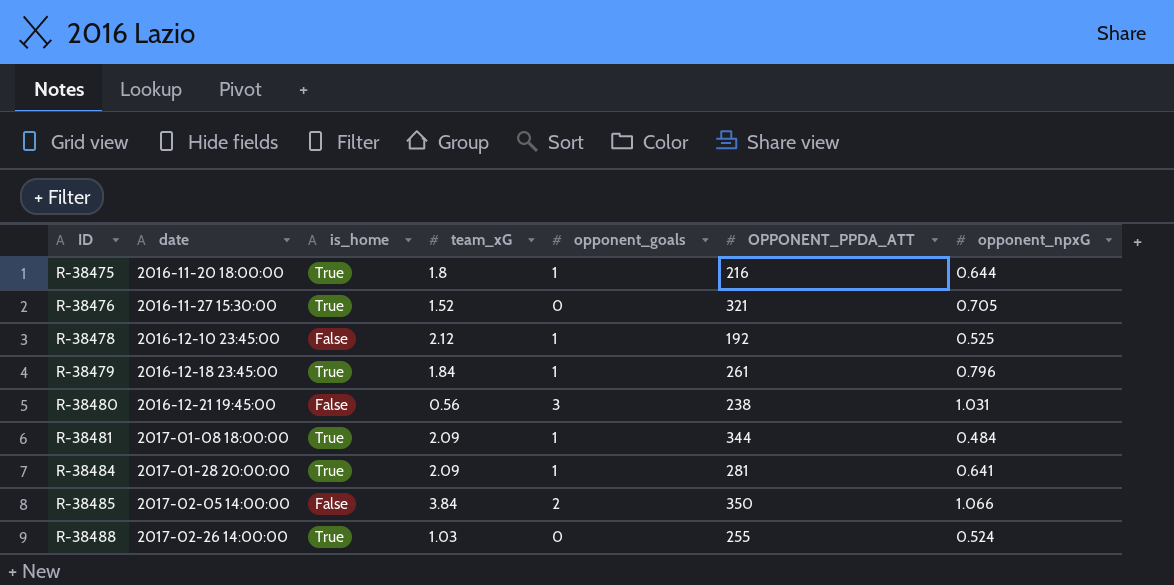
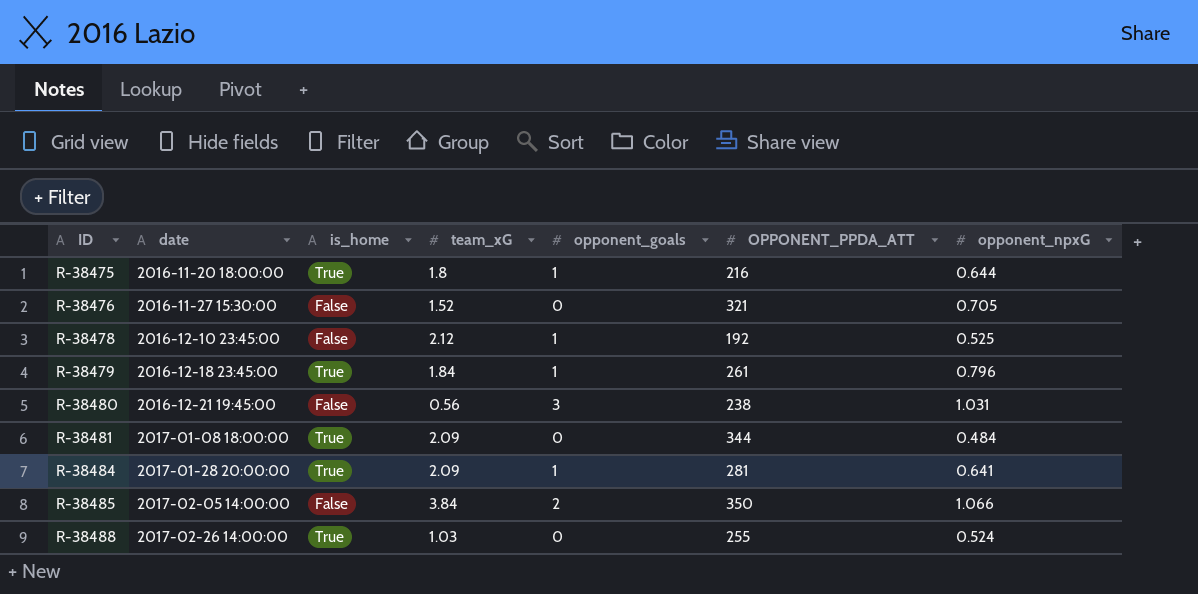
R-38476 | is_home: True -> False
R-38481 | opponent_goals: 1 -> 0

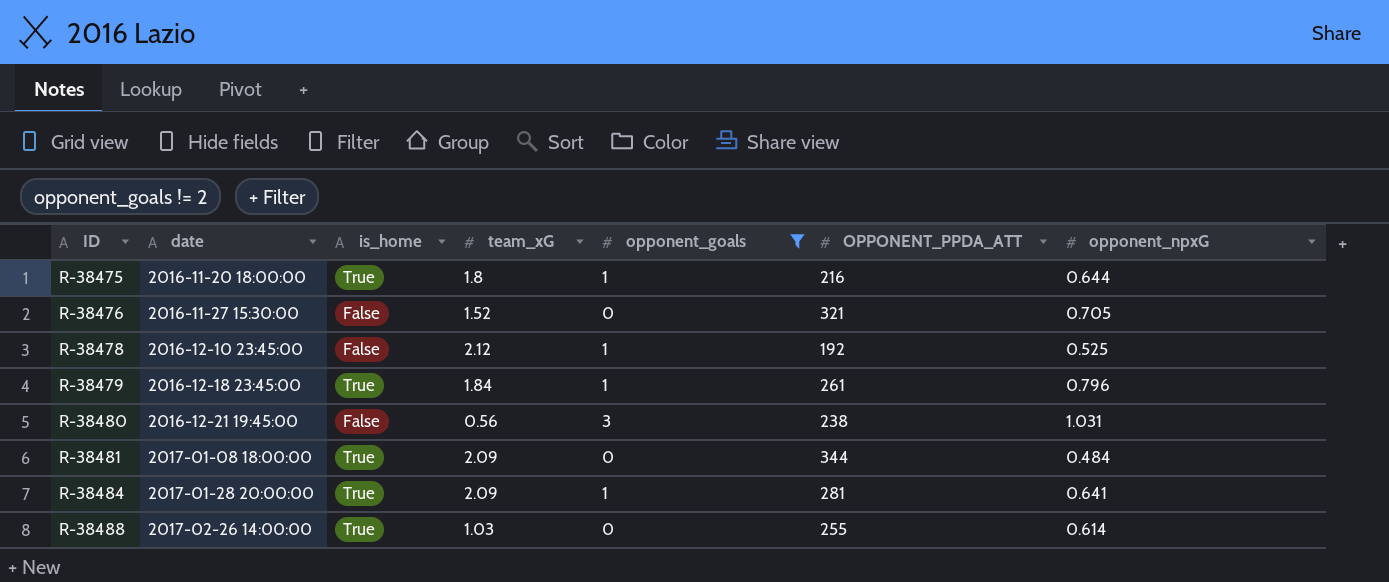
filter: none -> opponent_goals != 2
R-38488 | opponent_npxG: 0.524 -> 0.614

